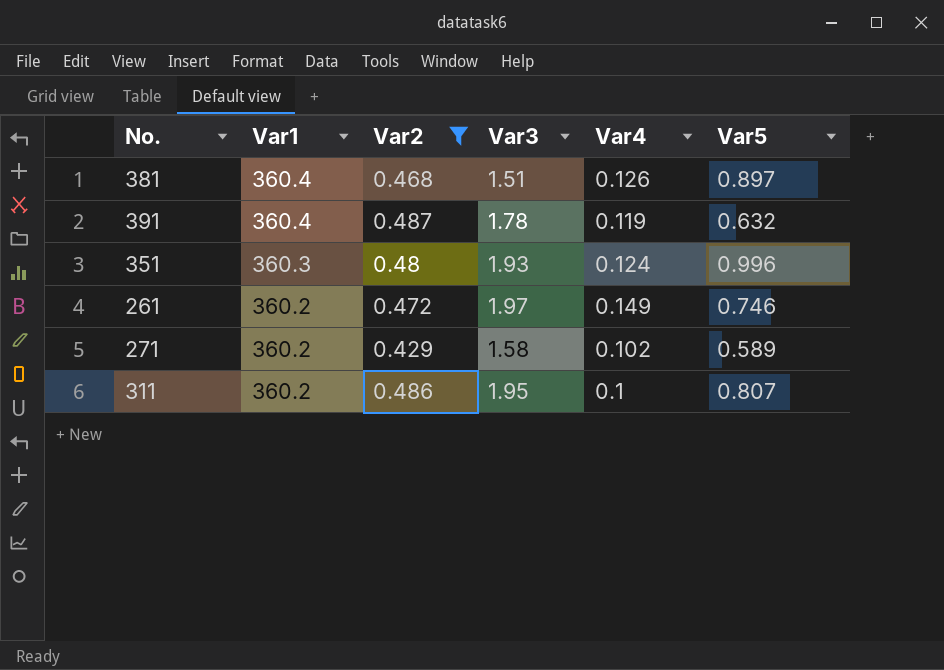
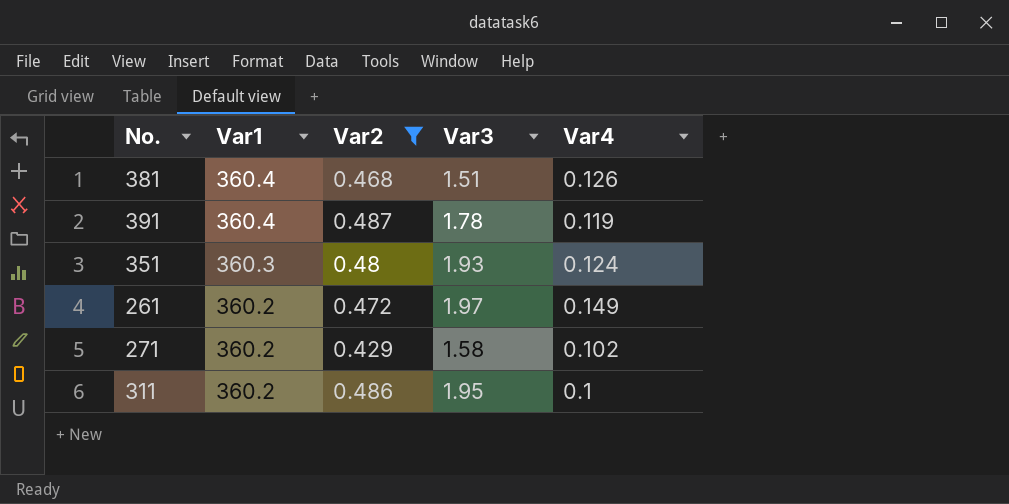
column Var5 | position: 6 -> none

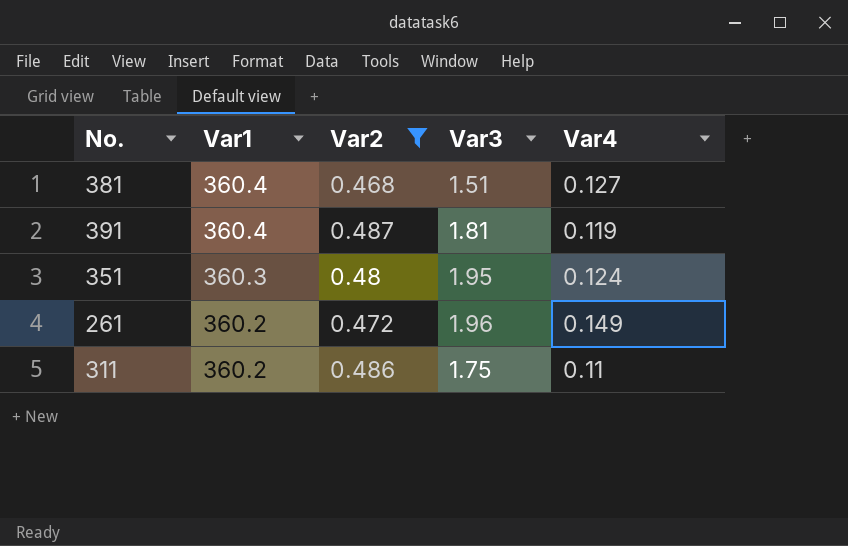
row 271: 360.2 | 0.429 | 1.58 | 0.102 -> none
381 | Var4: 0.126 -> 0.127
391 | Var3: 1.78 -> 1.81
351 | Var3: 1.93 -> 1.95
261 | Var3: 1.97 -> 1.96
311 | Var3: 1.95 -> 1.75
311 | Var4: 0.1 -> 0.11

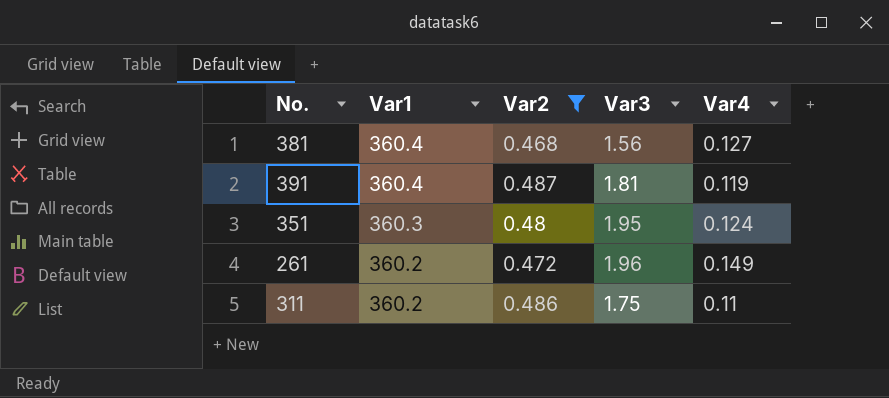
381 | Var3: 1.51 -> 1.56

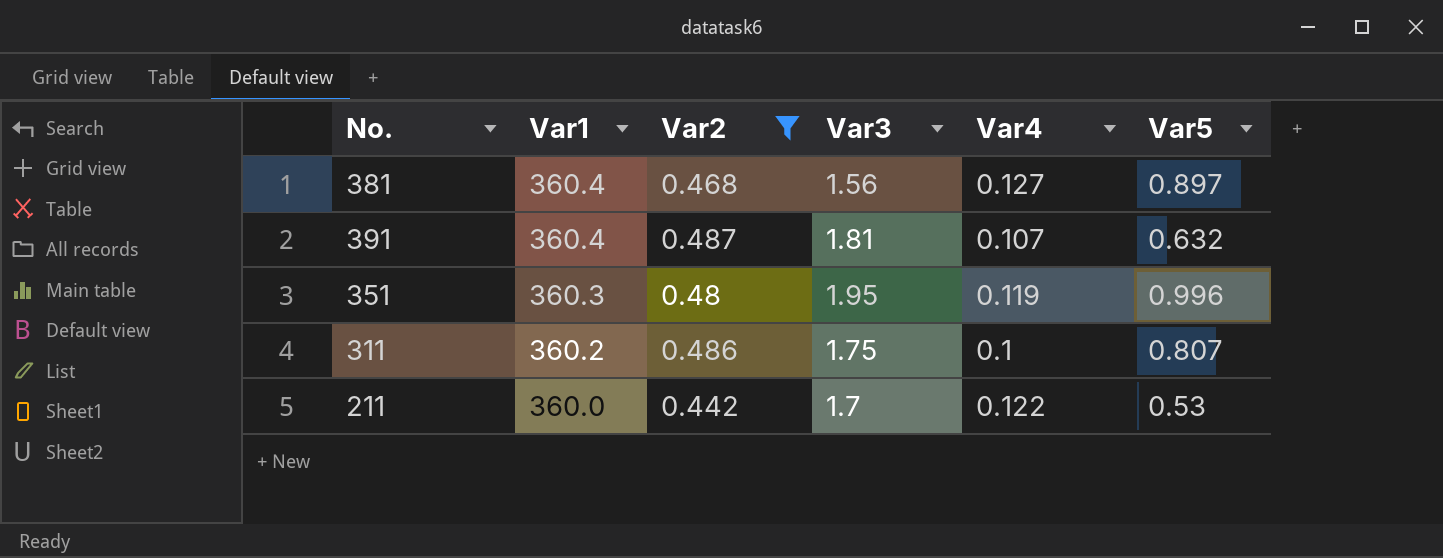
column Var5 | position: none -> 6
row 261: 360.2 | 0.472 | 1.96 | 0.149 -> none
391 | Var4: 0.119 -> 0.107
351 | Var4: 0.124 -> 0.119
311 | Var4: 0.11 -> 0.1
row 211: none -> 360.0 | 0.442 | 1.7 | 0.122 | 0.53

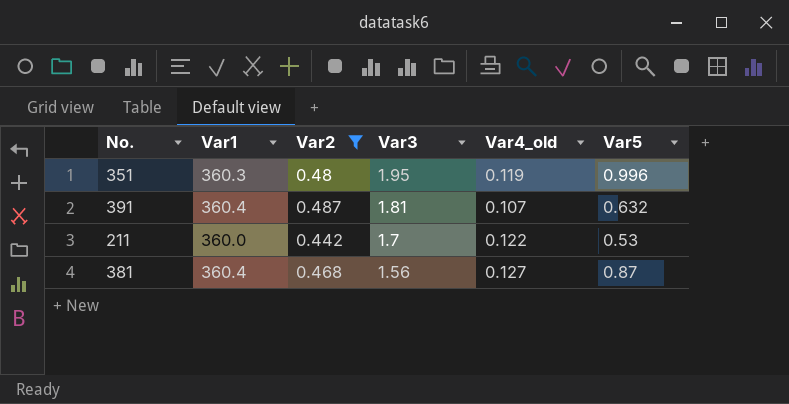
row order: Var1 descending -> Var3 descending
column name: Var4 -> Var4_old
row 311: 360.2 | 0.486 | 1.75 | 0.1 | 0.807 -> none
381 | Var5: 0.897 -> 0.87

